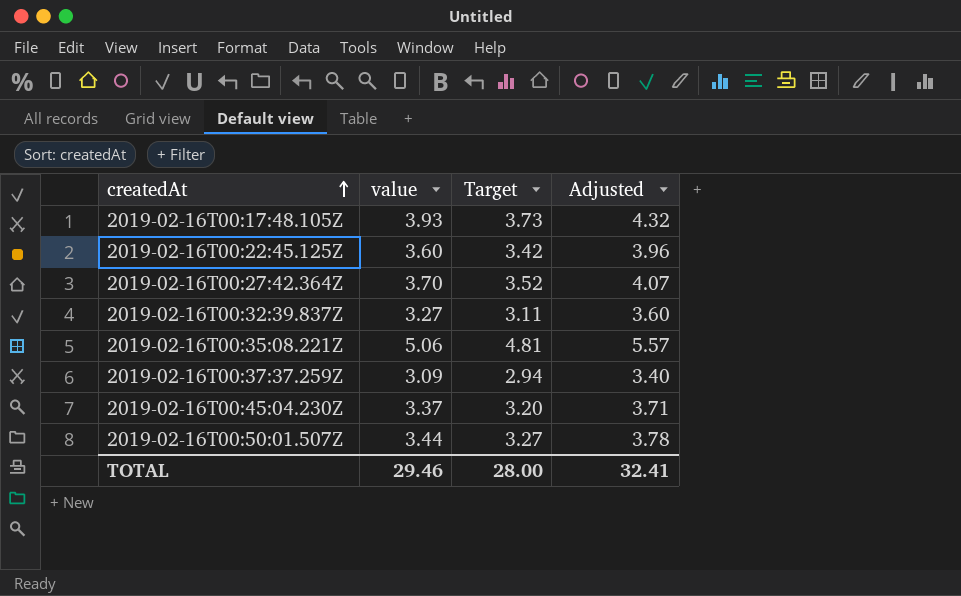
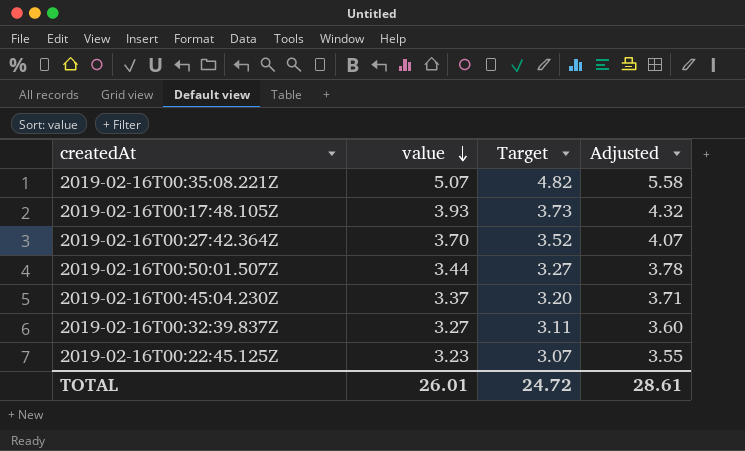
row order: createdAt ascending -> value descending
row 2019-02-16T00:37:37.259Z: 3.09 | 2.94 | 3.40 -> none
2019-02-16T00:35:08.221Z | value: 5.06 -> 5.07
2019-02-16T00:35:08.221Z | Target: 4.81 -> 4.82
2019-02-16T00:35:08.221Z | Adjusted: 5.57 -> 5.58
2019-02-16T00:22:45.125Z | value: 3.60 -> 3.23
2019-02-16T00:22:45.125Z | Target: 3.42 -> 3.07
2019-02-16T00:22:45.125Z | Adjusted: 3.96 -> 3.55
TOTAL | value: 29.46 -> 26.01
TOTAL | Target: 28.00 -> 24.72
TOTAL | Adjusted: 32.41 -> 28.61

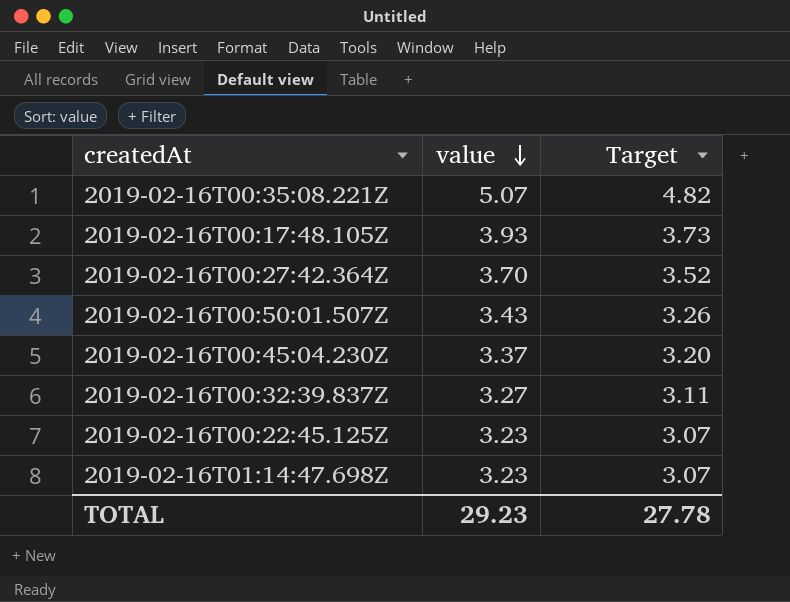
column Adjusted | formula: [value] * 1.1 -> none
2019-02-16T00:50:01.507Z | value: 3.44 -> 3.43
2019-02-16T00:50:01.507Z | Target: 3.27 -> 3.26
row 2019-02-16T01:14:47.698Z: none -> 3.23 | 3.07
TOTAL | value: 26.01 -> 29.23
TOTAL | Target: 24.72 -> 27.78

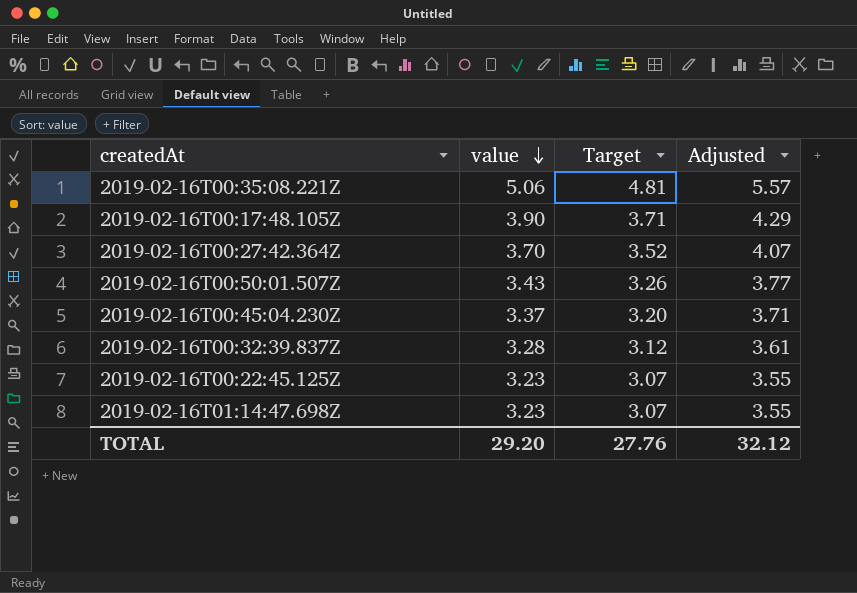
column Adjusted | formula: none -> [value] * 1.1
2019-02-16T00:35:08.221Z | value: 5.07 -> 5.06
2019-02-16T00:35:08.221Z | Target: 4.82 -> 4.81
2019-02-16T00:17:48.105Z | value: 3.93 -> 3.90
2019-02-16T00:17:48.105Z | Target: 3.73 -> 3.71
2019-02-16T00:32:39.837Z | value: 3.27 -> 3.28
2019-02-16T00:32:39.837Z | Target: 3.11 -> 3.12
TOTAL | value: 29.23 -> 29.20
TOTAL | Target: 27.78 -> 27.76

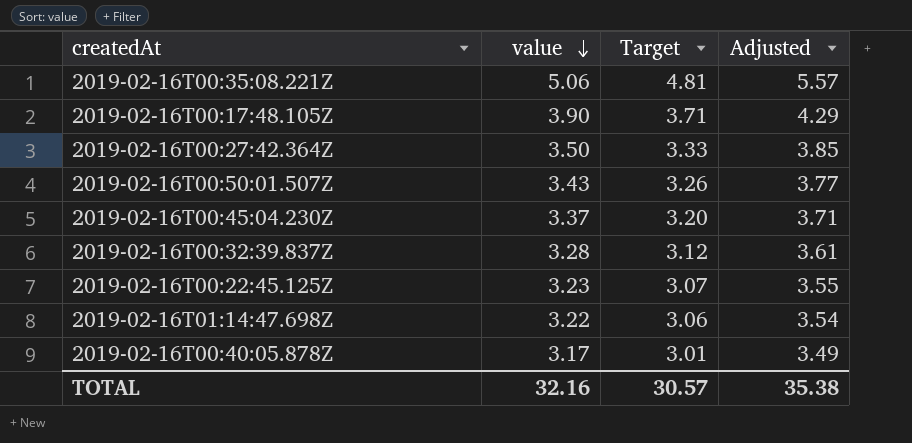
2019-02-16T00:27:42.364Z | value: 3.70 -> 3.50
2019-02-16T00:27:42.364Z | Target: 3.52 -> 3.33
2019-02-16T00:27:42.364Z | Adjusted: 4.07 -> 3.85
2019-02-16T01:14:47.698Z | value: 3.23 -> 3.22
2019-02-16T01:14:47.698Z | Target: 3.07 -> 3.06
2019-02-16T01:14:47.698Z | Adjusted: 3.55 -> 3.54
row 2019-02-16T00:40:05.878Z: none -> 3.17 | 3.01 | 3.49
TOTAL | value: 29.20 -> 32.16
TOTAL | Target: 27.76 -> 30.57
TOTAL | Adjusted: 32.12 -> 35.38

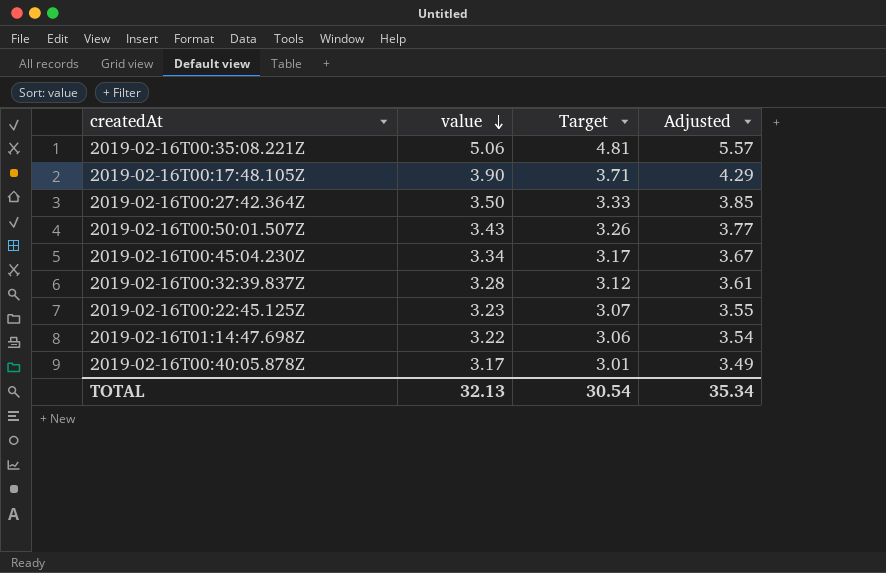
2019-02-16T00:45:04.230Z | value: 3.37 -> 3.34
2019-02-16T00:45:04.230Z | Target: 3.20 -> 3.17
2019-02-16T00:45:04.230Z | Adjusted: 3.71 -> 3.67
TOTAL | value: 32.16 -> 32.13
TOTAL | Target: 30.57 -> 30.54
TOTAL | Adjusted: 35.38 -> 35.34

